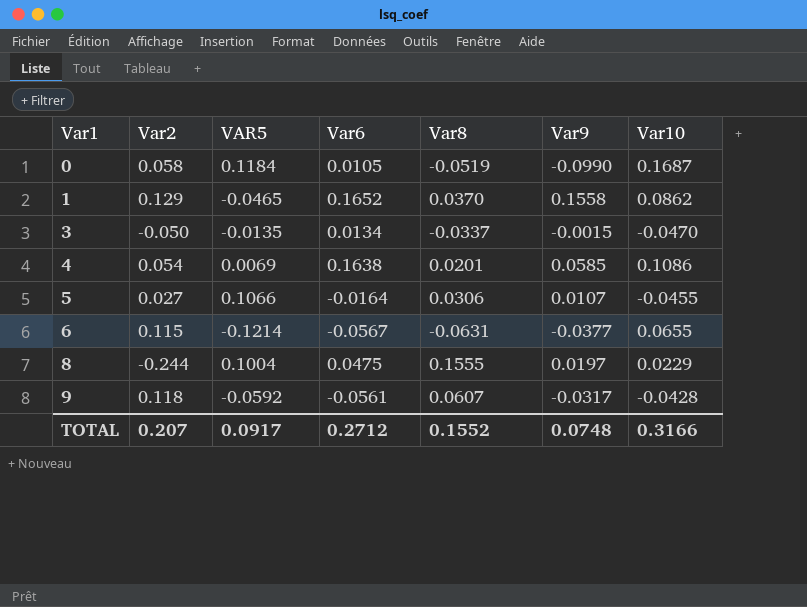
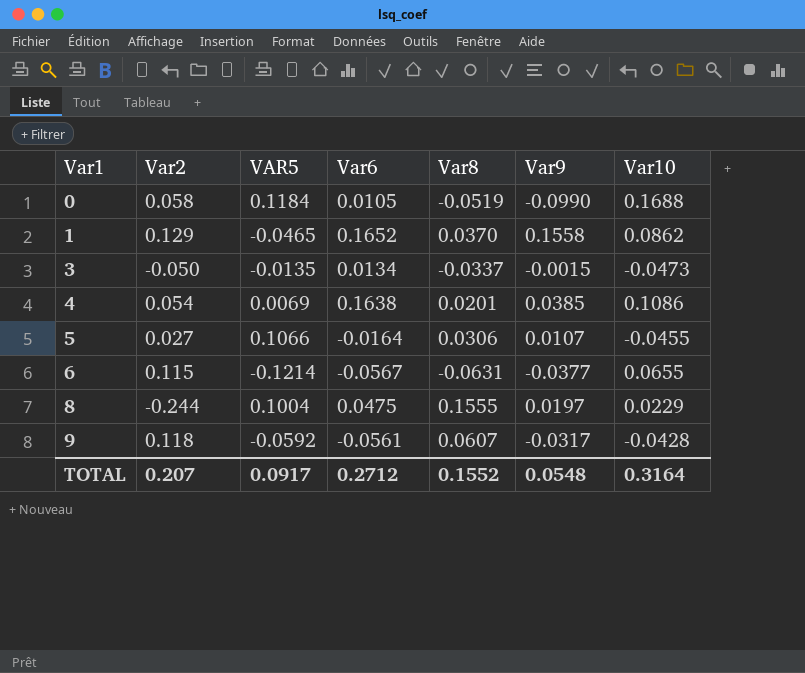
0 | Var10: 0.1687 -> 0.1688
3 | Var10: -0.0470 -> -0.0473
4 | Var9: 0.0585 -> 0.0385
TOTAL | Var9: 0.0748 -> 0.0548
TOTAL | Var10: 0.3166 -> 0.3164

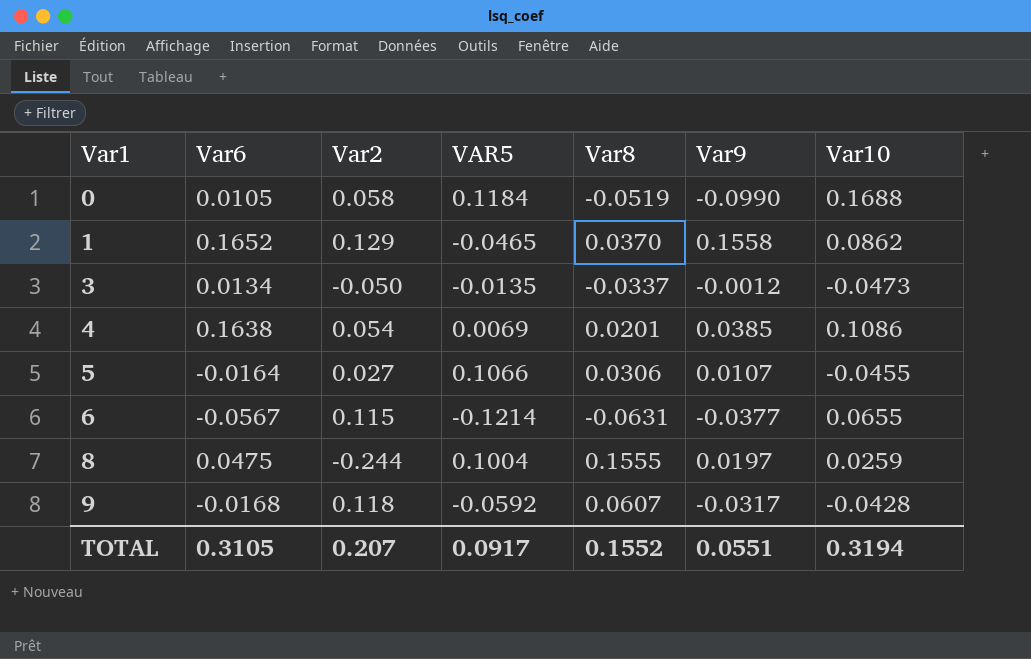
column Var6 | position: 4 -> 2
3 | Var9: -0.0015 -> -0.0012
8 | Var10: 0.0229 -> 0.0259
9 | Var6: -0.0561 -> -0.0168
TOTAL | Var6: 0.2712 -> 0.3105
TOTAL | Var9: 0.0548 -> 0.0551
TOTAL | Var10: 0.3164 -> 0.3194

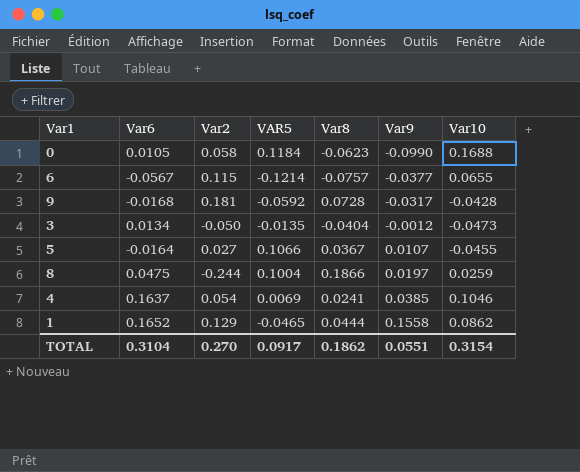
row order: Var1 ascending -> Var9 ascending
0 | Var8: -0.0519 -> -0.0623
6 | Var8: -0.0631 -> -0.0757
9 | Var2: 0.118 -> 0.181
9 | Var8: 0.0607 -> 0.0728
3 | Var8: -0.0337 -> -0.0404
5 | Var8: 0.0306 -> 0.0367
8 | Var8: 0.1555 -> 0.1866
4 | Var6: 0.1638 -> 0.1637
4 | Var8: 0.0201 -> 0.0241
4 | Var10: 0.1086 -> 0.1046
1 | Var8: 0.0370 -> 0.0444
TOTAL | Var6: 0.3105 -> 0.3104
TOTAL | Var2: 0.207 -> 0.270
TOTAL | Var8: 0.1552 -> 0.1862
TOTAL | Var10: 0.3194 -> 0.3154

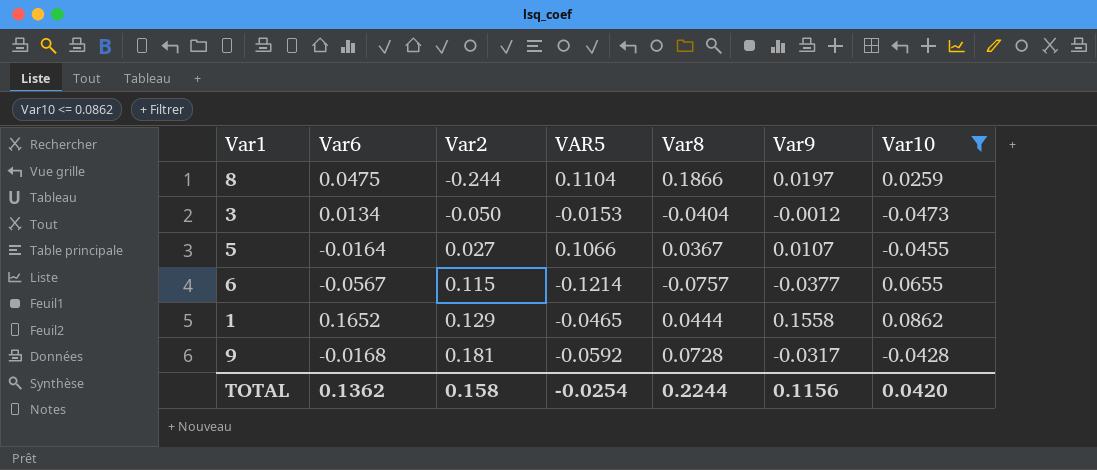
filter: none -> Var10 <= 0.0862
row order: Var9 ascending -> Var2 ascending
8 | VAR5: 0.1004 -> 0.1104
3 | VAR5: -0.0135 -> -0.0153
TOTAL | Var6: 0.3104 -> 0.1362
TOTAL | Var2: 0.270 -> 0.158
TOTAL | VAR5: 0.0917 -> -0.0254
TOTAL | Var8: 0.1862 -> 0.2244
TOTAL | Var9: 0.0551 -> 0.1156
TOTAL | Var10: 0.3154 -> 0.0420

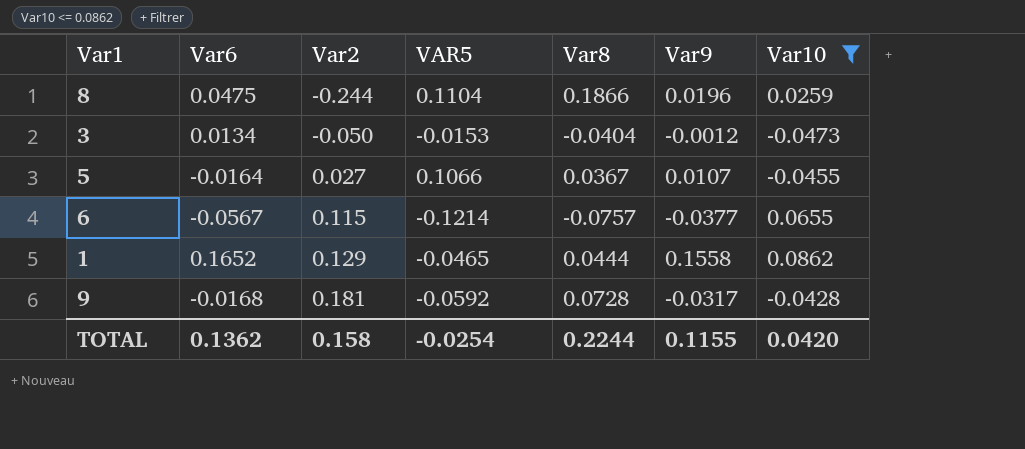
8 | Var9: 0.0197 -> 0.0196
TOTAL | Var9: 0.1156 -> 0.1155

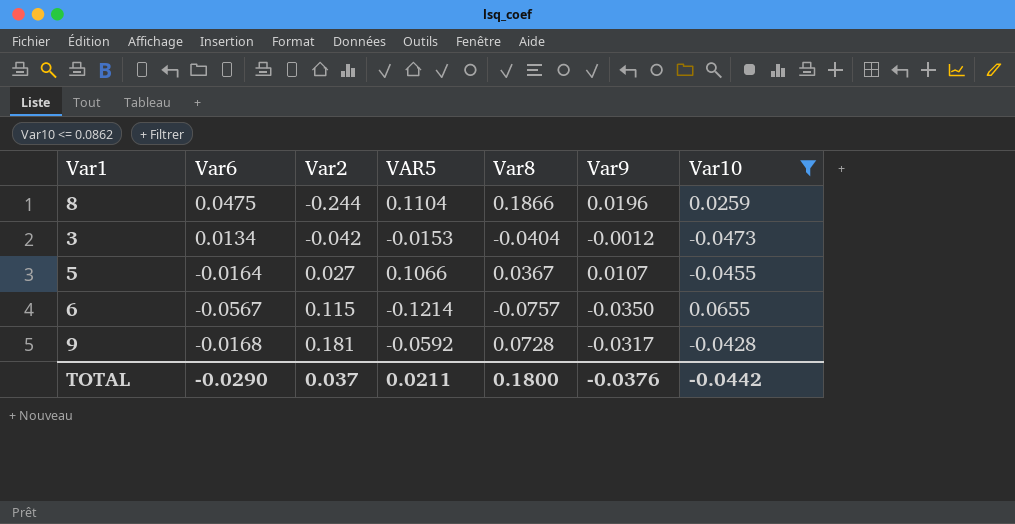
row 1: 0.1652 | 0.129 | -0.0465 | 0.0444 | 0.1558 | 0.0862 -> none
3 | Var2: -0.050 -> -0.042
6 | Var9: -0.0377 -> -0.0350
TOTAL | Var6: 0.1362 -> -0.0290
TOTAL | Var2: 0.158 -> 0.037
TOTAL | VAR5: -0.0254 -> 0.0211
TOTAL | Var8: 0.2244 -> 0.1800
TOTAL | Var9: 0.1155 -> -0.0376
TOTAL | Var10: 0.0420 -> -0.0442

